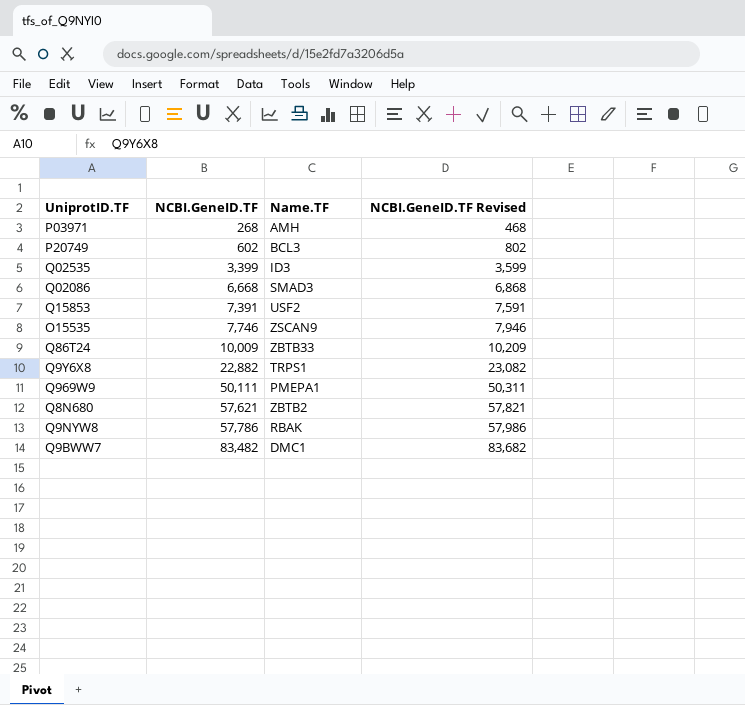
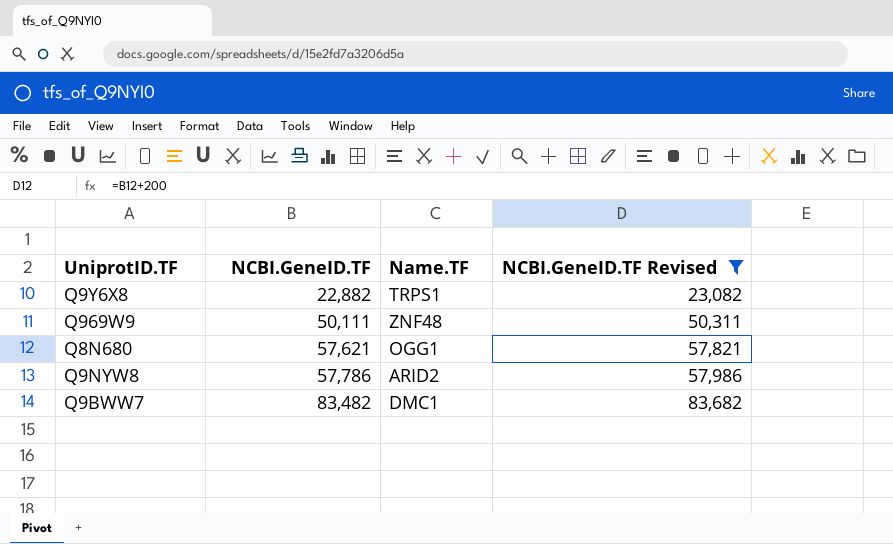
filter: none -> NCBI.GeneID.TF Revised >= 23,082
Q969W9 | Name.TF: PMEPA1 -> ZNF48
Q8N680 | Name.TF: ZBTB2 -> OGG1
Q9NYW8 | Name.TF: RBAK -> ARID2

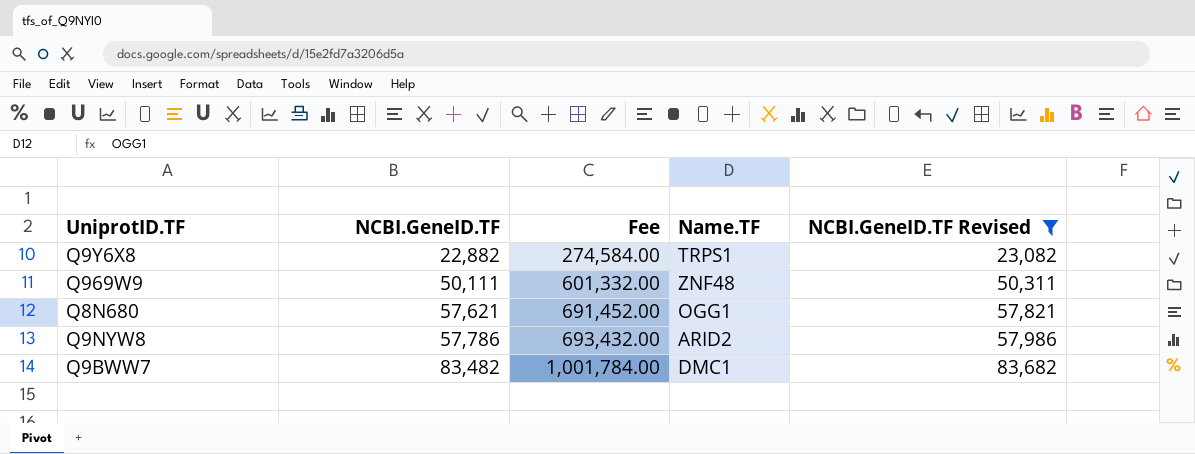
column Fee | formula: none -> [NCBI.GeneID.TF] * 12

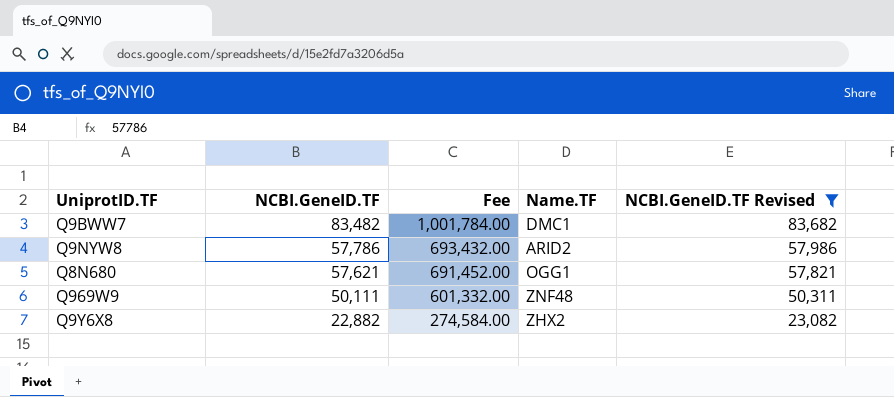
row order: NCBI.GeneID.TF ascending -> NCBI.GeneID.TF descending
Q9Y6X8 | Name.TF: TRPS1 -> ZHX2

